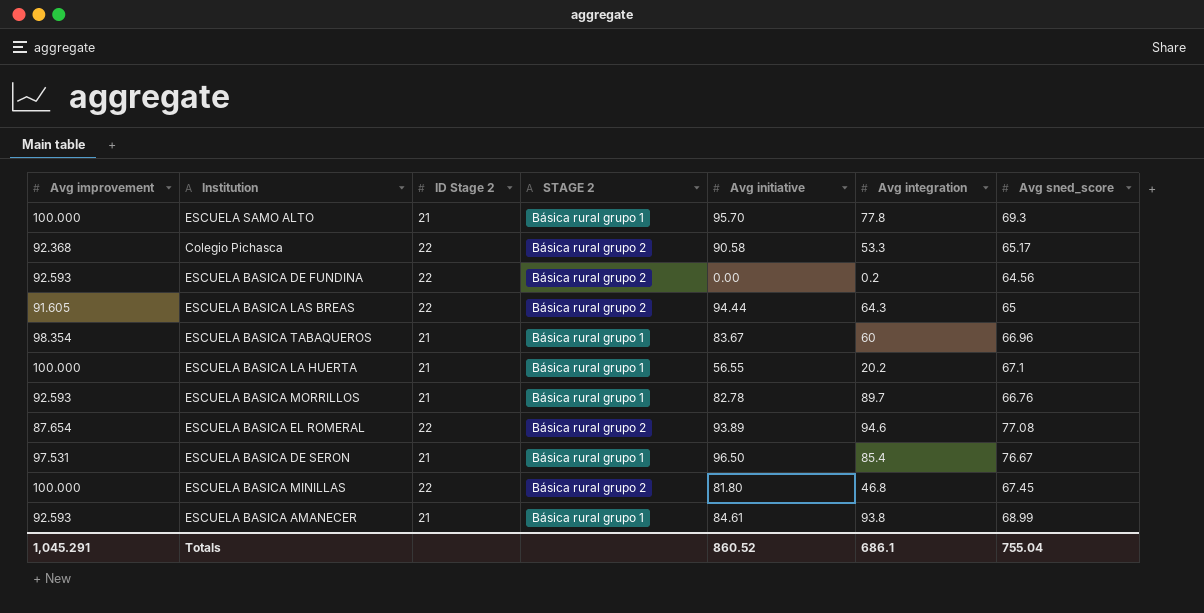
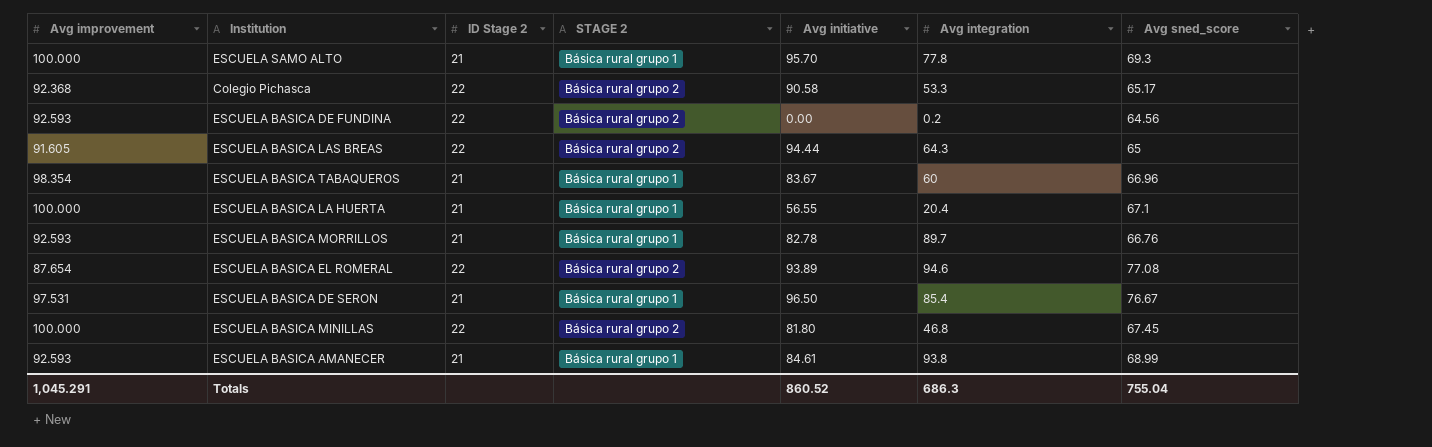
ESCUELA BASICA LA HUERTA | Avg integration: 20.2 -> 20.4
Totals | Avg integration: 686.1 -> 686.3

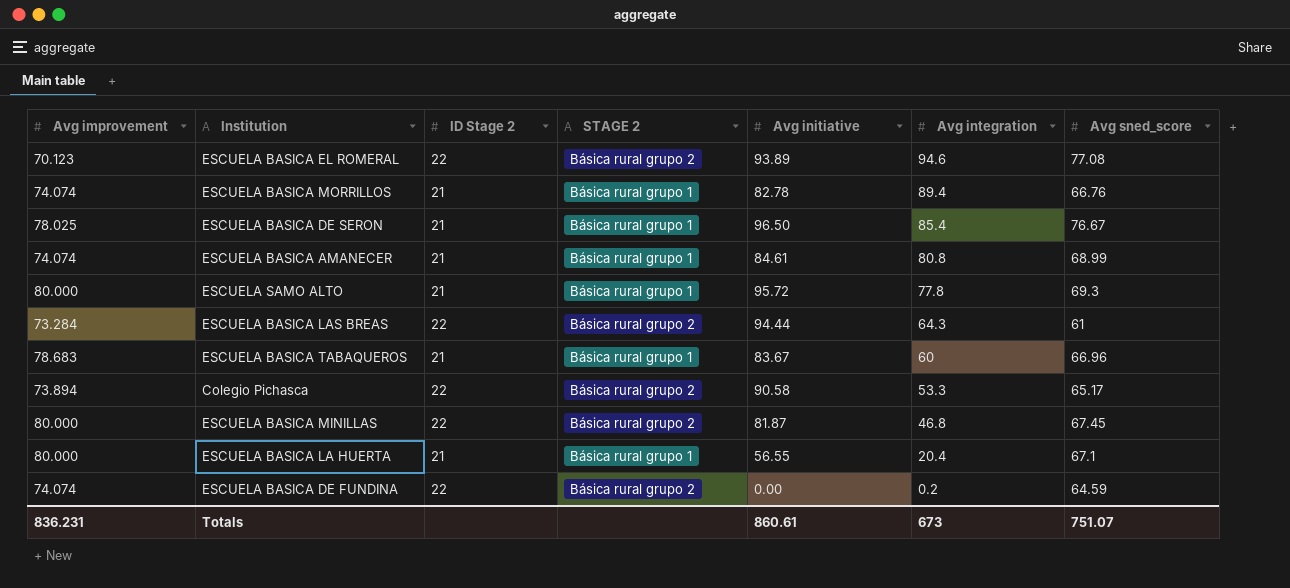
row order: none -> Avg integration descending
ESCUELA BASICA EL ROMERAL | Avg improvement: 87.654 -> 70.123
ESCUELA BASICA MORRILLOS | Avg improvement: 92.593 -> 74.074
ESCUELA BASICA MORRILLOS | Avg integration: 89.7 -> 89.4
ESCUELA BASICA DE SERON | Avg improvement: 97.531 -> 78.025
ESCUELA BASICA AMANECER | Avg improvement: 92.593 -> 74.074
ESCUELA BASICA AMANECER | Avg integration: 93.8 -> 80.8
ESCUELA SAMO ALTO | Avg improvement: 100.000 -> 80.000
ESCUELA SAMO ALTO | Avg initiative: 95.70 -> 95.72
ESCUELA BASICA LAS BREAS | Avg improvement: 91.605 -> 73.284
ESCUELA BASICA LAS BREAS | Avg sned_score: 65 -> 61
ESCUELA BASICA TABAQUEROS | Avg improvement: 98.354 -> 78.683
Colegio Pichasca | Avg improvement: 92.368 -> 73.894
ESCUELA BASICA MINILLAS | Avg improvement: 100.000 -> 80.000
ESCUELA BASICA MINILLAS | Avg initiative: 81.80 -> 81.87
ESCUELA BASICA LA HUERTA | Avg improvement: 100.000 -> 80.000
ESCUELA BASICA DE FUNDINA | Avg improvement: 92.593 -> 74.074
ESCUELA BASICA DE FUNDINA | Avg sned_score: 64.56 -> 64.59
Totals | Avg improvement: 1,045.291 -> 836.231
Totals | Avg initiative: 860.52 -> 860.61
Totals | Avg integration: 686.3 -> 673
Totals | Avg sned_score: 755.04 -> 751.07

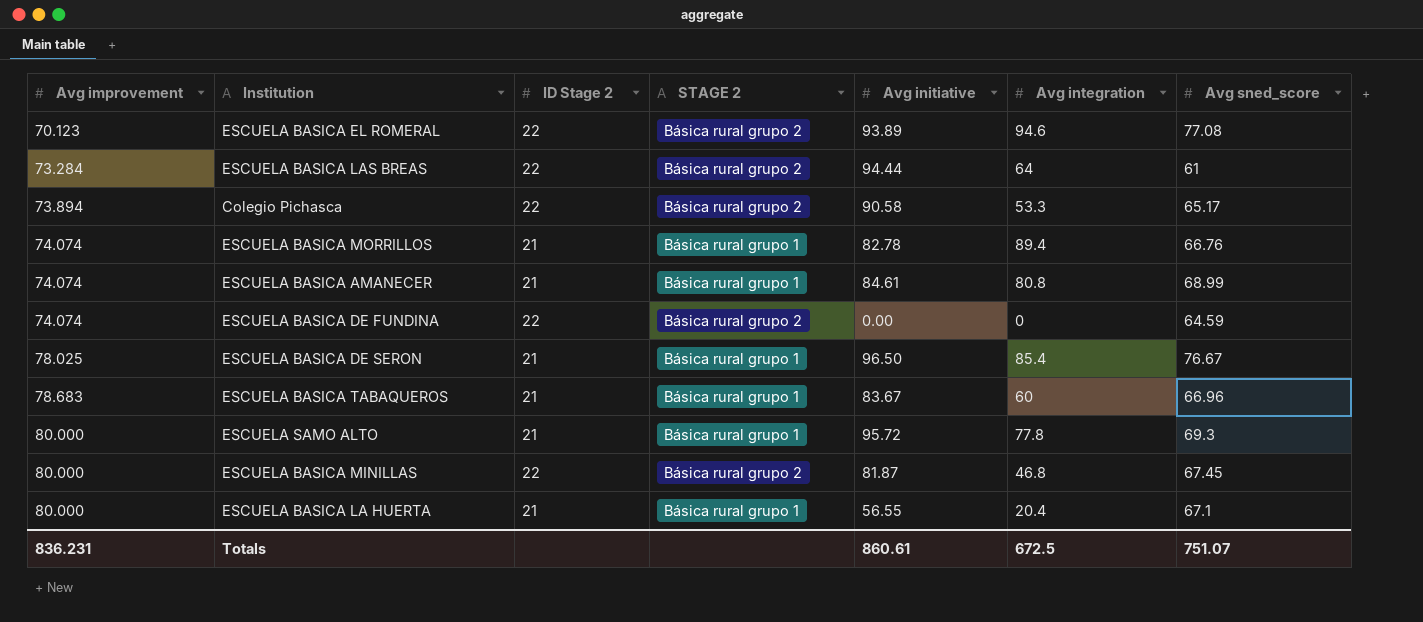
row order: Avg integration descending -> Avg improvement ascending
ESCUELA BASICA LAS BREAS | Avg integration: 64.3 -> 64
ESCUELA BASICA DE FUNDINA | Avg integration: 0.2 -> 0
Totals | Avg integration: 673 -> 672.5

